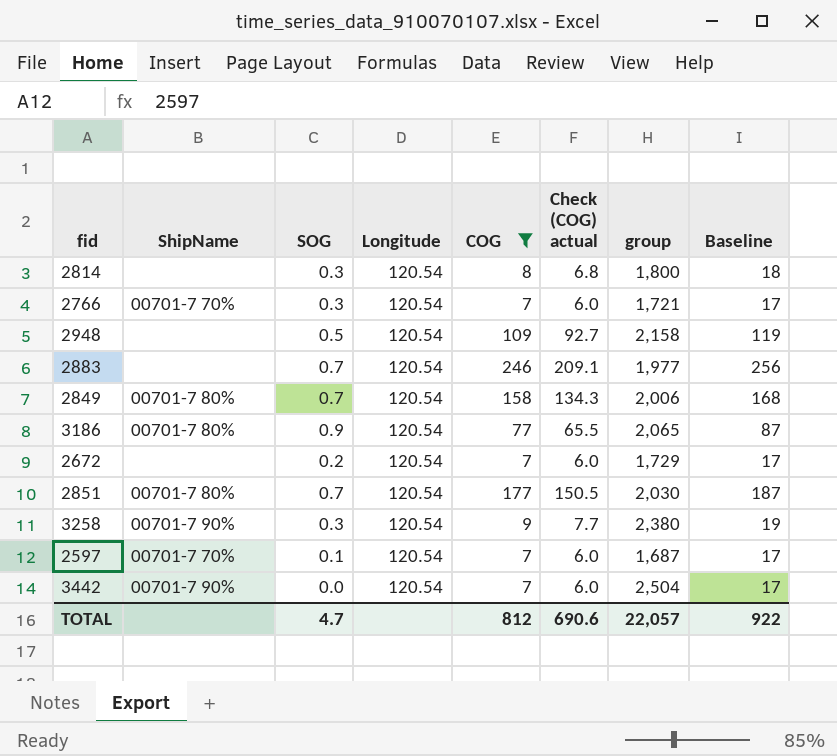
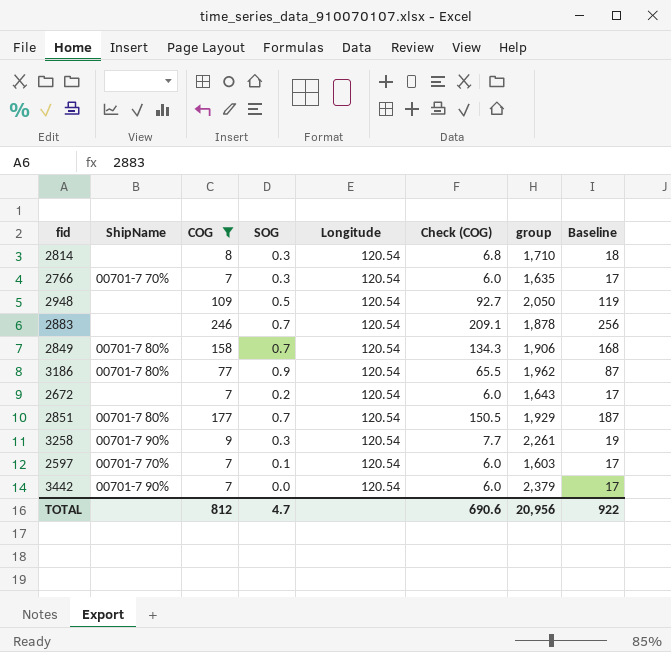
column COG | position: 5 -> 3
column name: Check (COG) actual -> Check (COG)
2814 | group: 1,800 -> 1,710
2766 | group: 1,721 -> 1,635
2948 | group: 2,158 -> 2,050
2883 | group: 1,977 -> 1,878
2849 | group: 2,006 -> 1,906
3186 | group: 2,065 -> 1,962
2672 | group: 1,729 -> 1,643
2851 | group: 2,030 -> 1,929
3258 | group: 2,380 -> 2,261
2597 | group: 1,687 -> 1,603
3442 | group: 2,504 -> 2,379
TOTAL | group: 22,057 -> 20,956

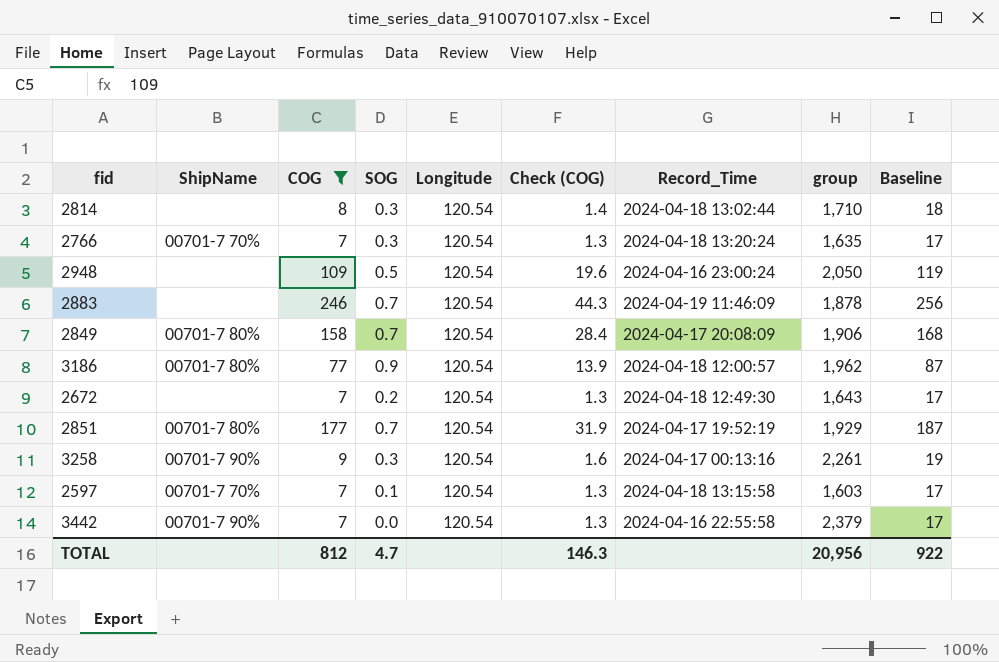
column Check (COG) | formula: [COG] * 0.85 -> [COG] * 0.18
column Record_Time | position: none -> 7
TOTAL | Check (COG): 690.6 -> 146.3

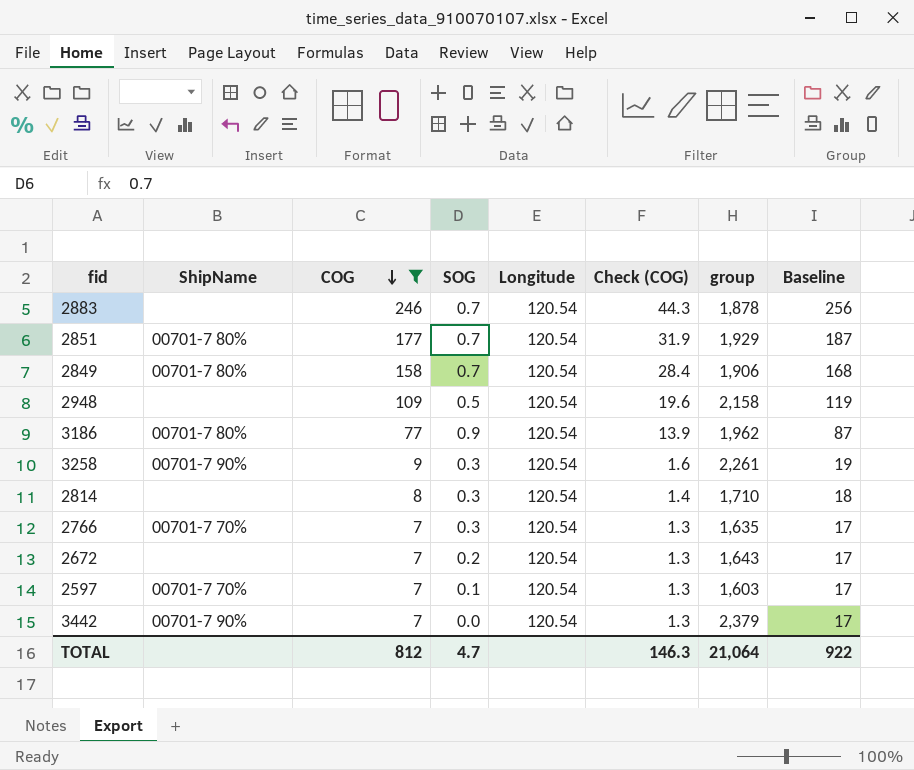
row order: none -> COG descending
column Record_Time | position: 7 -> none
2948 | group: 2,050 -> 2,158
TOTAL | group: 20,956 -> 21,064

